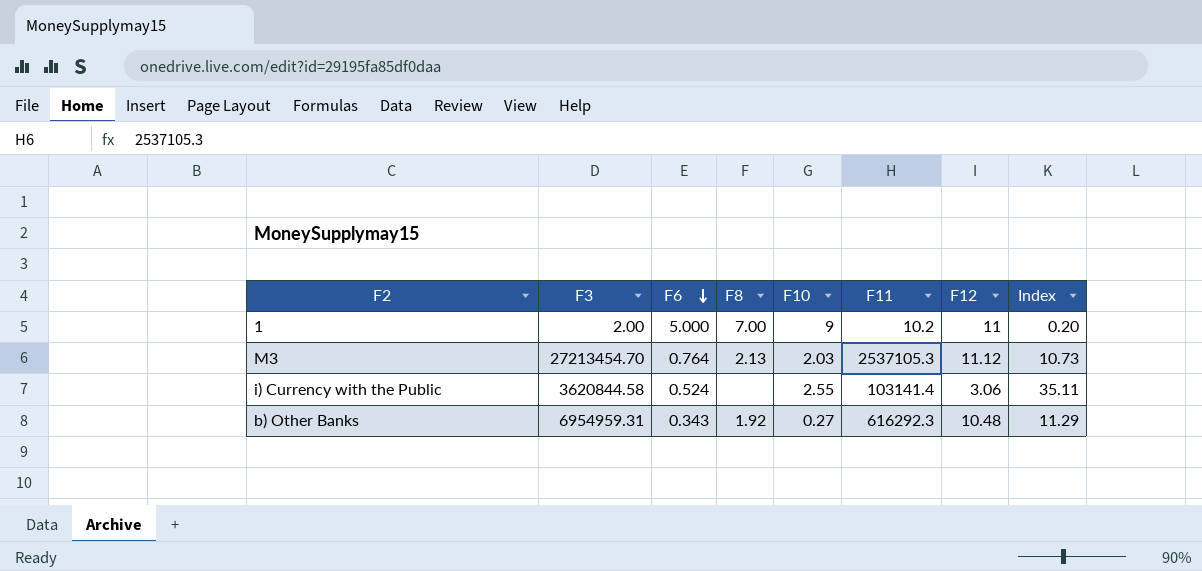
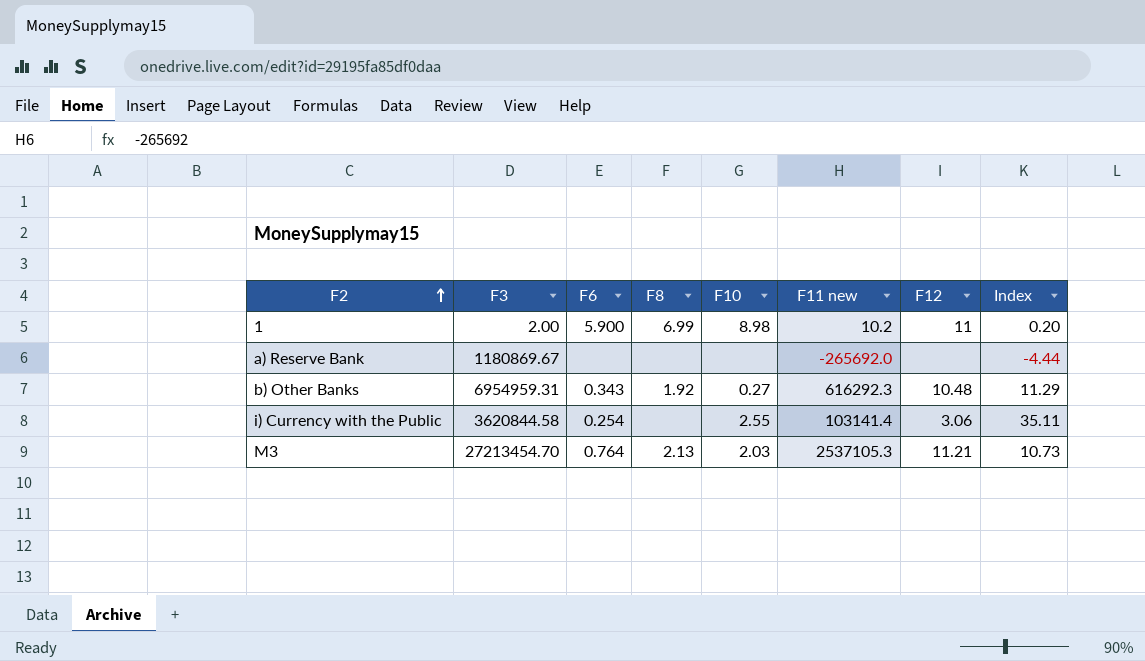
row order: F6 descending -> F2 ascending
column name: F11 -> F11 new
1 | F6: 5.000 -> 5.900
1 | F8: 7.00 -> 6.99
1 | F10: 9 -> 8.98
row a) Reserve Bank: none -> 1180869.67 | none | none | none | -265692.0 | none | -4.44
i) Currency with the Public | F6: 0.524 -> 0.254
M3 | F12: 11.12 -> 11.21

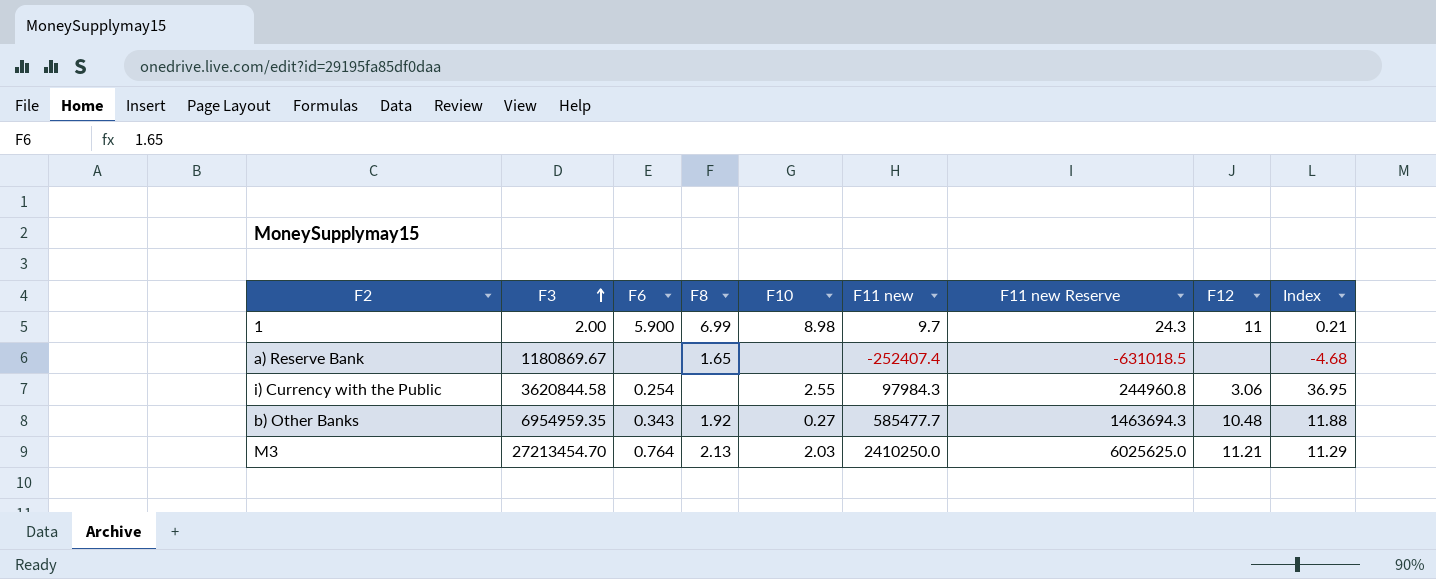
row order: F2 ascending -> F3 ascending
column F11 new Reserve | formula: none -> [F11 new] * 2.5
1 | F11 new: 10.2 -> 9.7
1 | Index: 0.20 -> 0.21
a) Reserve Bank | F8: none -> 1.65
a) Reserve Bank | F11 new: -265692.0 -> -252407.4
a) Reserve Bank | Index: -4.44 -> -4.68
i) Currency with the Public | F11 new: 103141.4 -> 97984.3
i) Currency with the Public | Index: 35.11 -> 36.95
b) Other Banks | F3: 6954959.31 -> 6954959.35
b) Other Banks | F11 new: 616292.3 -> 585477.7
b) Other Banks | Index: 11.29 -> 11.88
M3 | F11 new: 2537105.3 -> 2410250.0
M3 | Index: 10.73 -> 11.29

